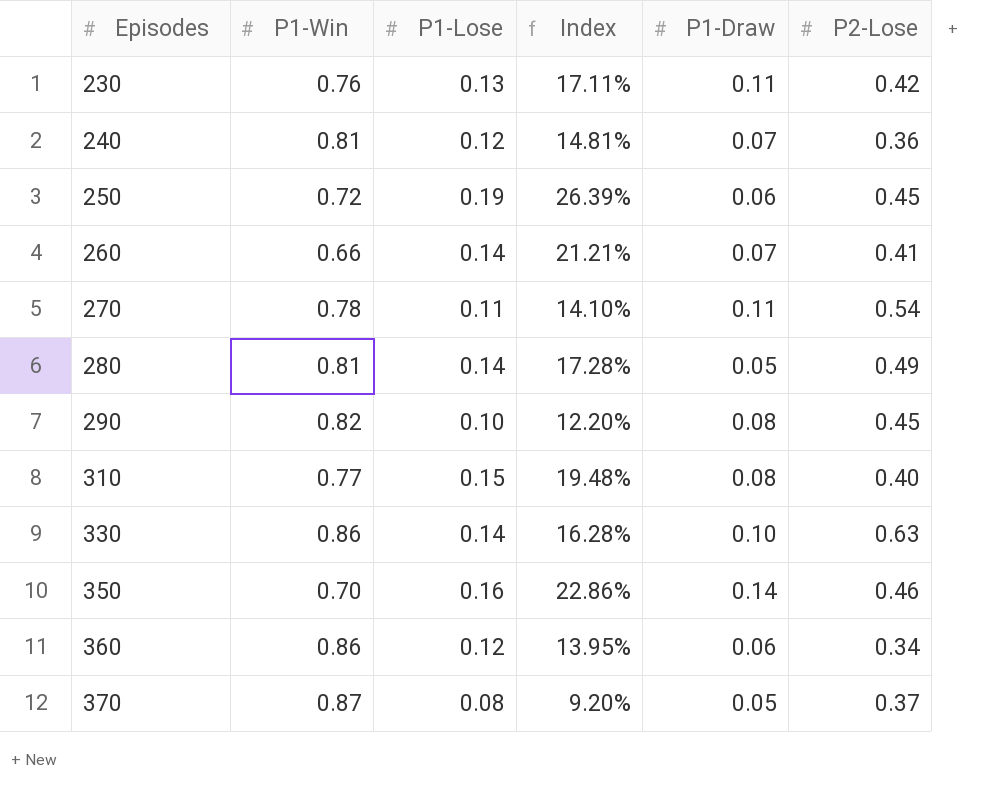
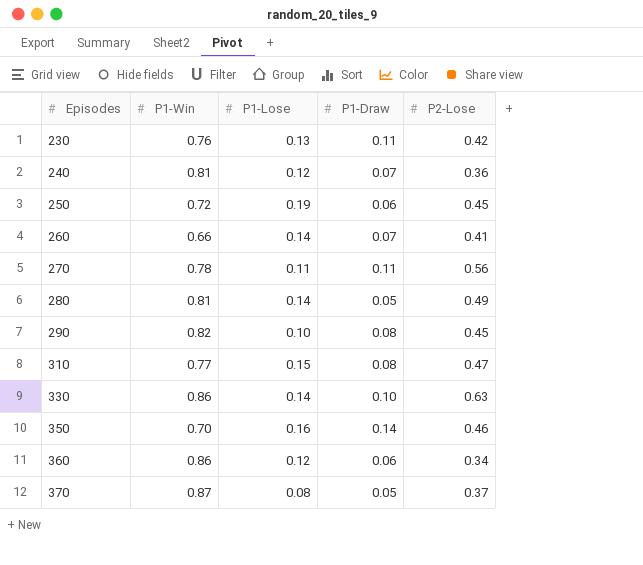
column Index | formula: [P1-Lose] / [P1-Win] -> none
270 | P2-Lose: 0.54 -> 0.56
310 | P2-Lose: 0.40 -> 0.47

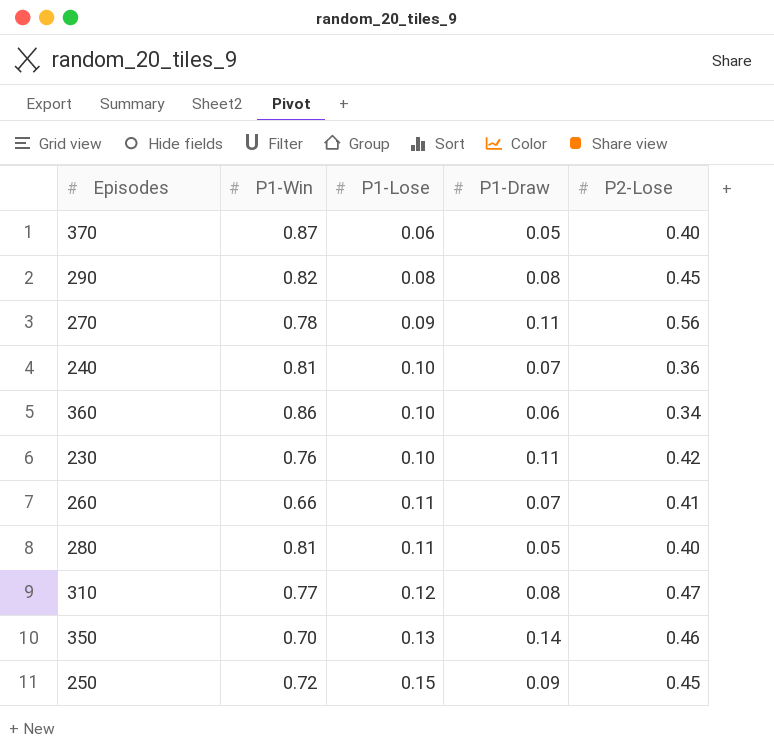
row order: Episodes ascending -> P1-Lose ascending
row 330: 0.86 | 0.14 | 0.10 | 0.63 -> none
370 | P1-Lose: 0.08 -> 0.06
370 | P2-Lose: 0.37 -> 0.40
290 | P1-Lose: 0.10 -> 0.08
270 | P1-Lose: 0.11 -> 0.09
240 | P1-Lose: 0.12 -> 0.10
360 | P1-Lose: 0.12 -> 0.10
230 | P1-Lose: 0.13 -> 0.10
260 | P1-Lose: 0.14 -> 0.11
280 | P1-Lose: 0.14 -> 0.11
280 | P2-Lose: 0.49 -> 0.40
310 | P1-Lose: 0.15 -> 0.12
350 | P1-Lose: 0.16 -> 0.13
250 | P1-Lose: 0.19 -> 0.15
250 | P1-Draw: 0.06 -> 0.09

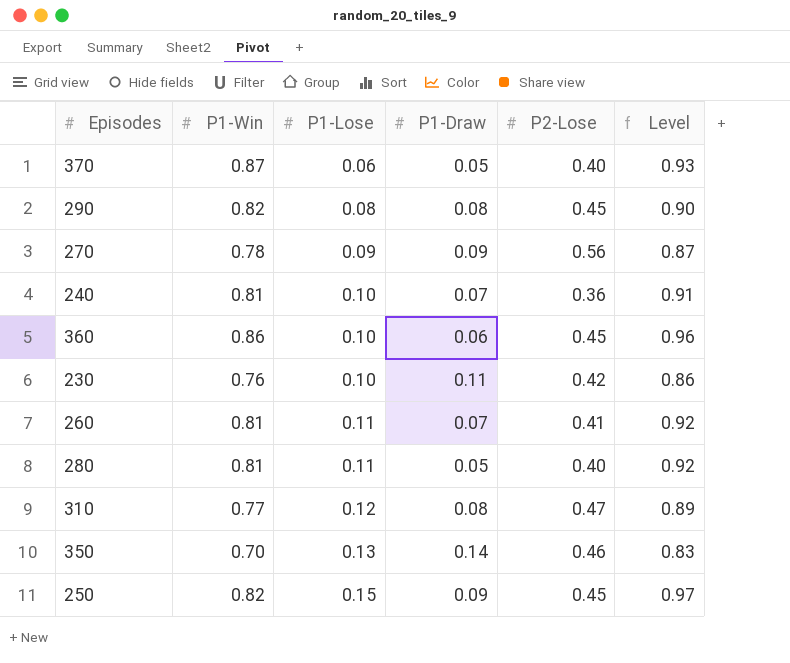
column Level | formula: none -> [P1-Win] + [P1-Lose]
270 | P1-Draw: 0.11 -> 0.09
360 | P2-Lose: 0.34 -> 0.45
260 | P1-Win: 0.66 -> 0.81
250 | P1-Win: 0.72 -> 0.82

